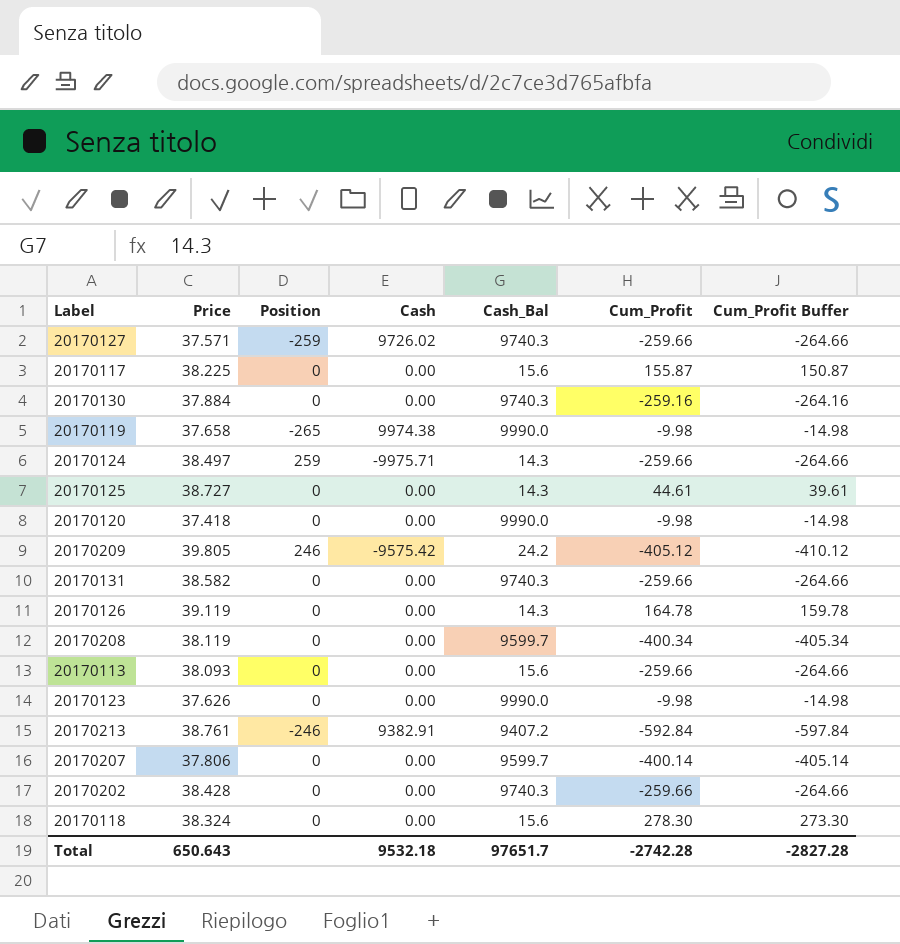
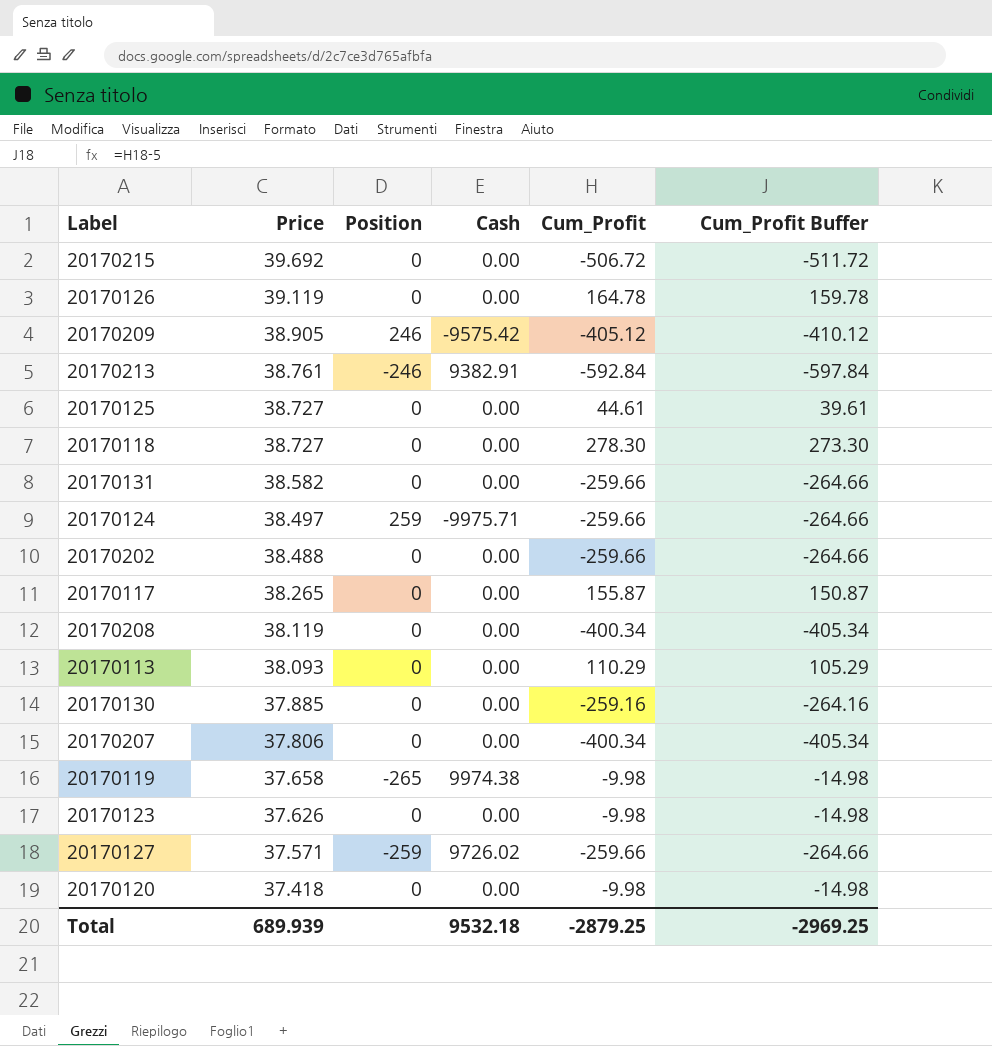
row order: none -> Price descending
column Cash_Bal | position: 5 -> none
row 20170215: none -> 39.692 | 0 | 0.00 | -506.72 | -511.72
20170209 | Price: 39.805 -> 38.905
20170118 | Price: 38.324 -> 38.727
20170202 | Price: 38.428 -> 38.488
20170117 | Price: 38.225 -> 38.265
20170113 | Cum_Profit: -259.66 -> 110.29
20170113 | Cum_Profit Buffer: -264.66 -> 105.29
20170130 | Price: 37.884 -> 37.885
20170207 | Cum_Profit: -400.14 -> -400.34
20170207 | Cum_Profit Buffer: -405.14 -> -405.34
Total | Price: 650.643 -> 689.939
Total | Cum_Profit: -2742.28 -> -2879.25
Total | Cum_Profit Buffer: -2827.28 -> -2969.25

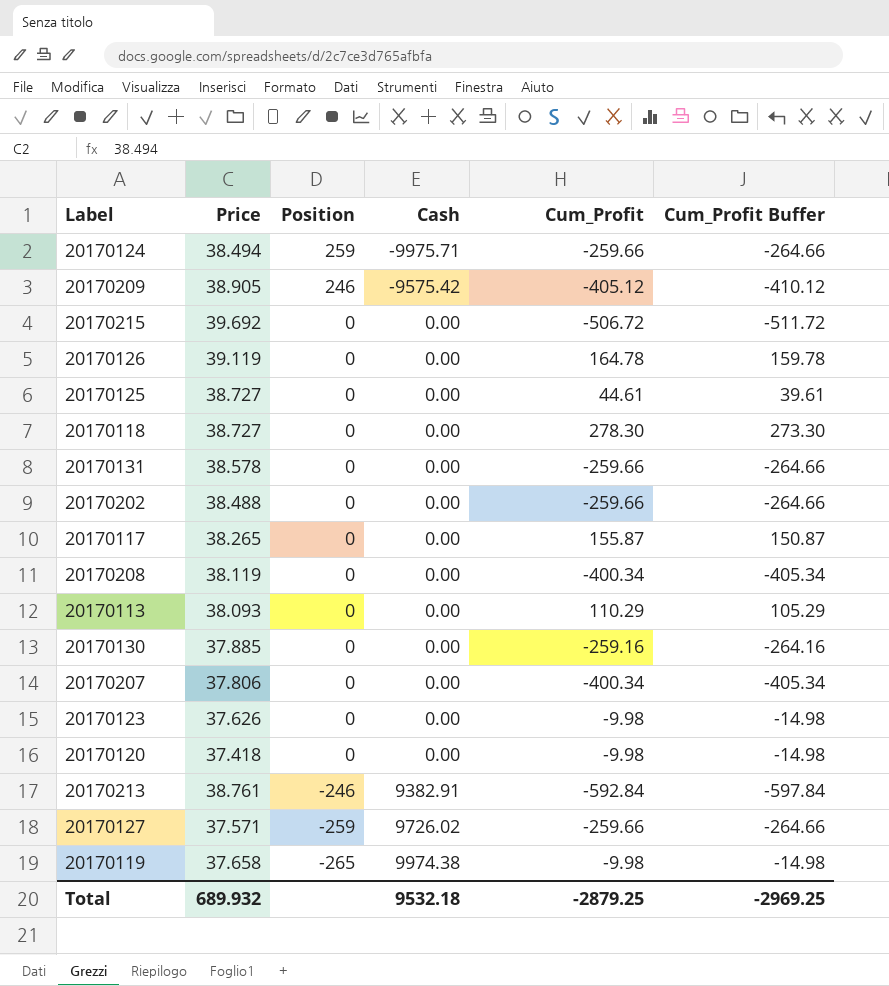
row order: Price descending -> Position descending
20170124 | Price: 38.497 -> 38.494
20170131 | Price: 38.582 -> 38.578
Total | Price: 689.939 -> 689.932

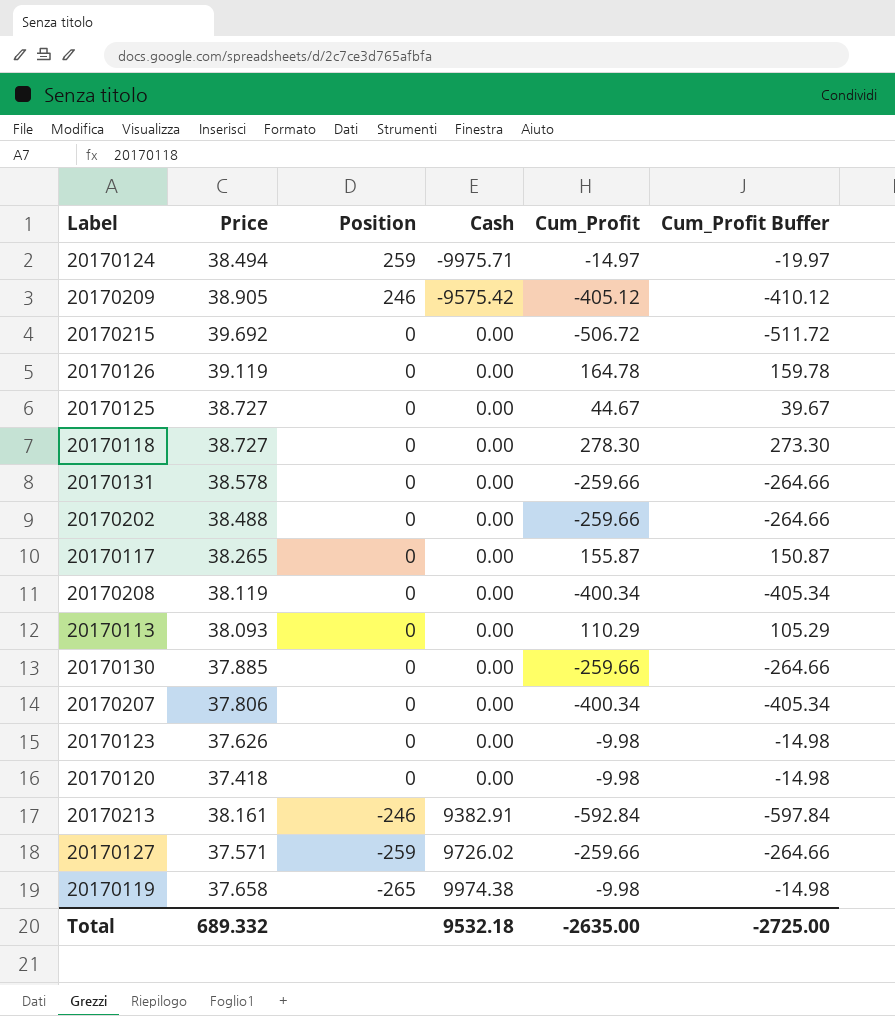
20170124 | Cum_Profit: -259.66 -> -14.97
20170124 | Cum_Profit Buffer: -264.66 -> -19.97
20170125 | Cum_Profit: 44.61 -> 44.67
20170125 | Cum_Profit Buffer: 39.61 -> 39.67
20170130 | Cum_Profit: -259.16 -> -259.66
20170130 | Cum_Profit Buffer: -264.16 -> -264.66
20170213 | Price: 38.761 -> 38.161
Total | Price: 689.932 -> 689.332
Total | Cum_Profit: -2879.25 -> -2635.00
Total | Cum_Profit Buffer: -2969.25 -> -2725.00

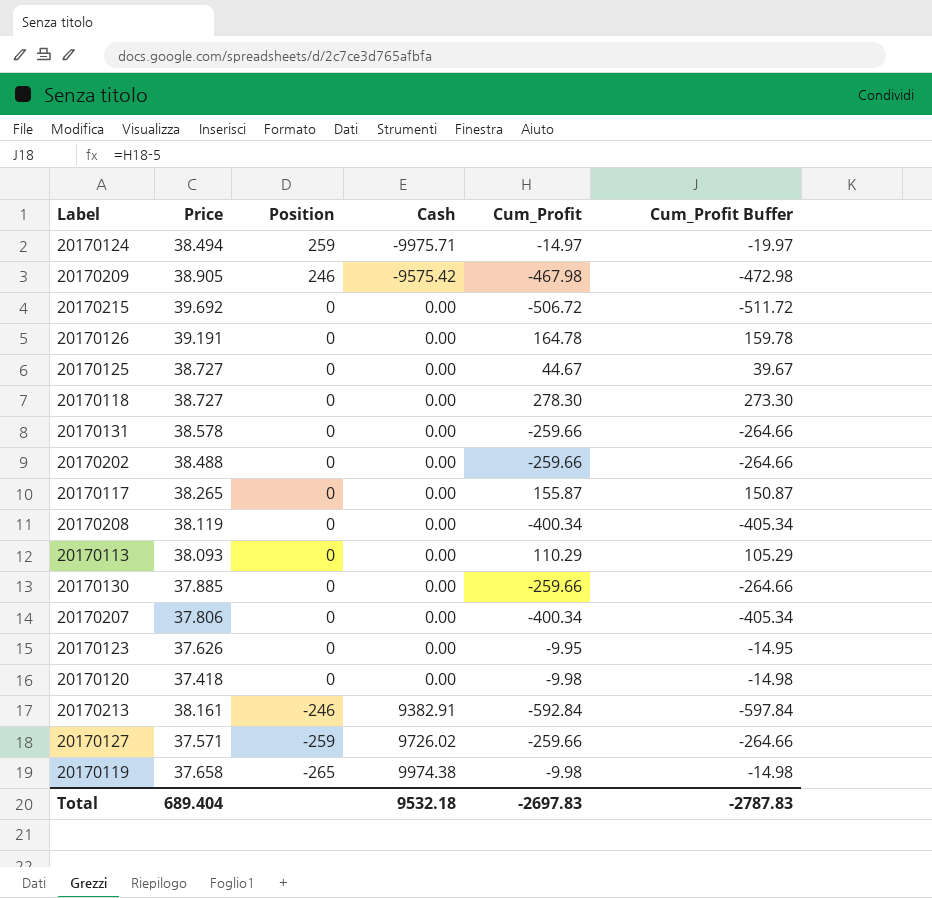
20170209 | Cum_Profit: -405.12 -> -467.98
20170209 | Cum_Profit Buffer: -410.12 -> -472.98
20170126 | Price: 39.119 -> 39.191
20170123 | Cum_Profit: -9.98 -> -9.95
20170123 | Cum_Profit Buffer: -14.98 -> -14.95
Total | Price: 689.332 -> 689.404
Total | Cum_Profit: -2635.00 -> -2697.83
Total | Cum_Profit Buffer: -2725.00 -> -2787.83

